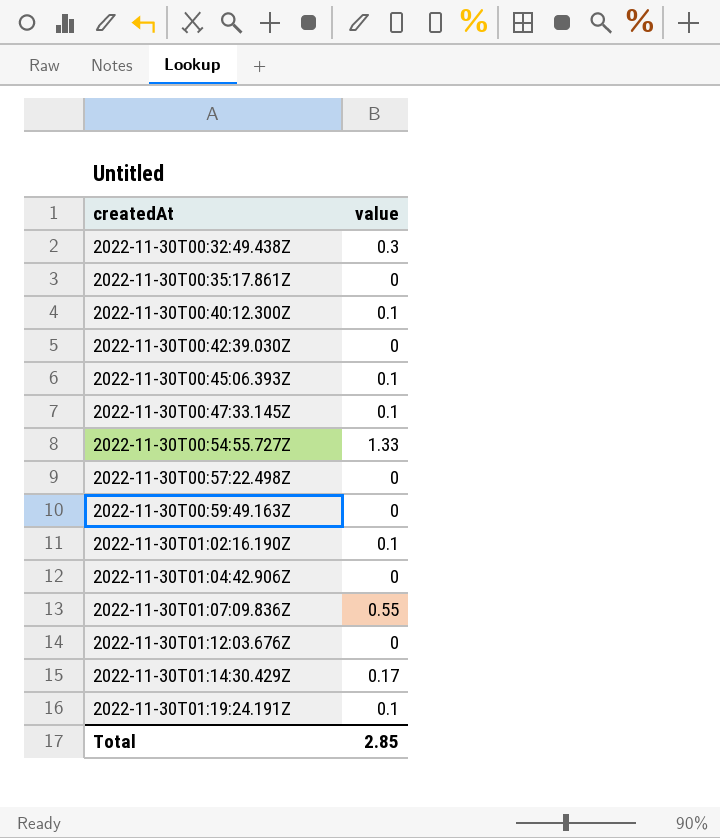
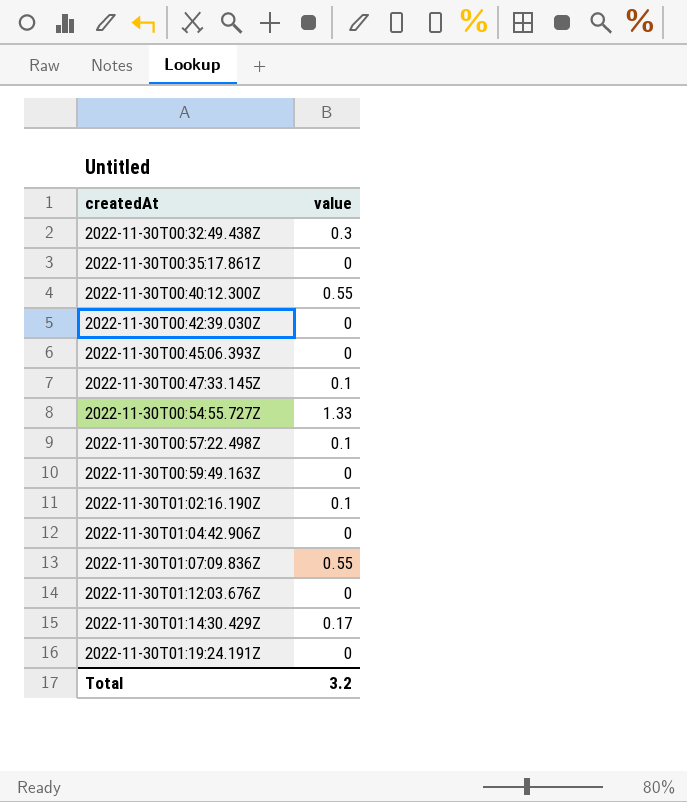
2022-11-30T00:40:12.300Z | value: 0.1 -> 0.55
2022-11-30T00:45:06.393Z | value: 0.1 -> 0
2022-11-30T00:57:22.498Z | value: 0 -> 0.1
2022-11-30T01:19:24.191Z | value: 0.1 -> 0
Total | value: 2.85 -> 3.2

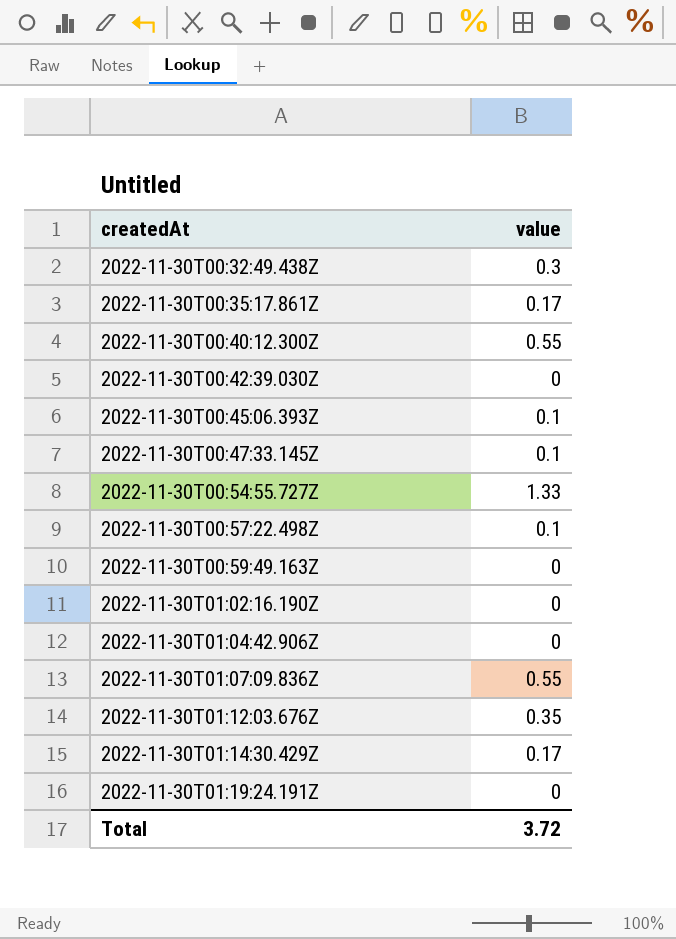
2022-11-30T00:35:17.861Z | value: 0 -> 0.17
2022-11-30T00:45:06.393Z | value: 0 -> 0.1
2022-11-30T01:02:16.190Z | value: 0.1 -> 0
2022-11-30T01:12:03.676Z | value: 0 -> 0.35
Total | value: 3.2 -> 3.72

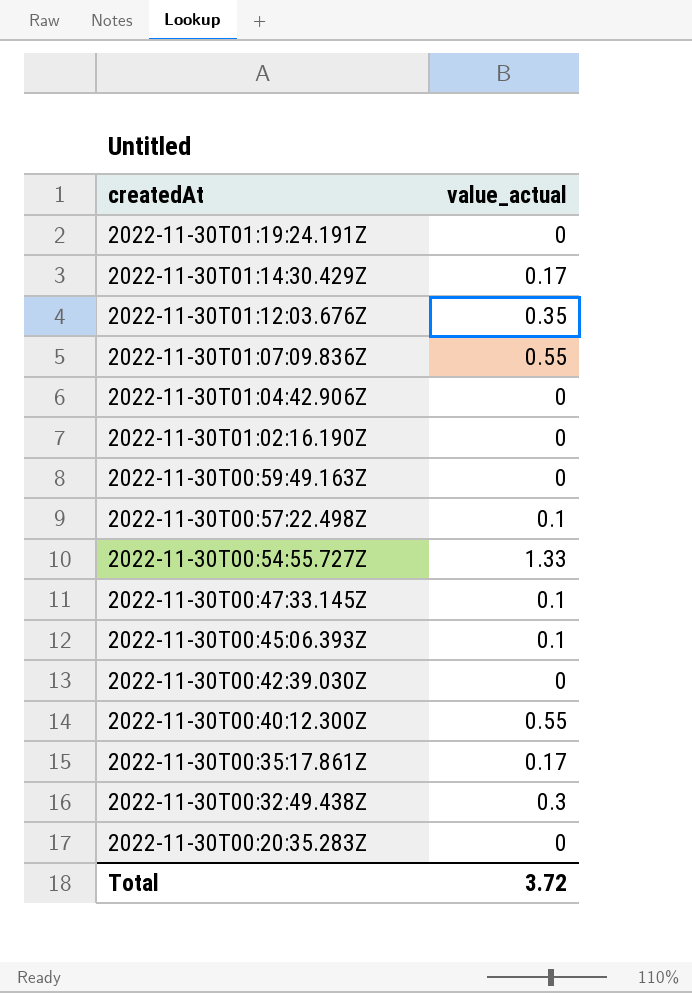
row order: createdAt ascending -> createdAt descending
column name: value -> value_actual
row 2022-11-30T00:20:35.283Z: none -> 0

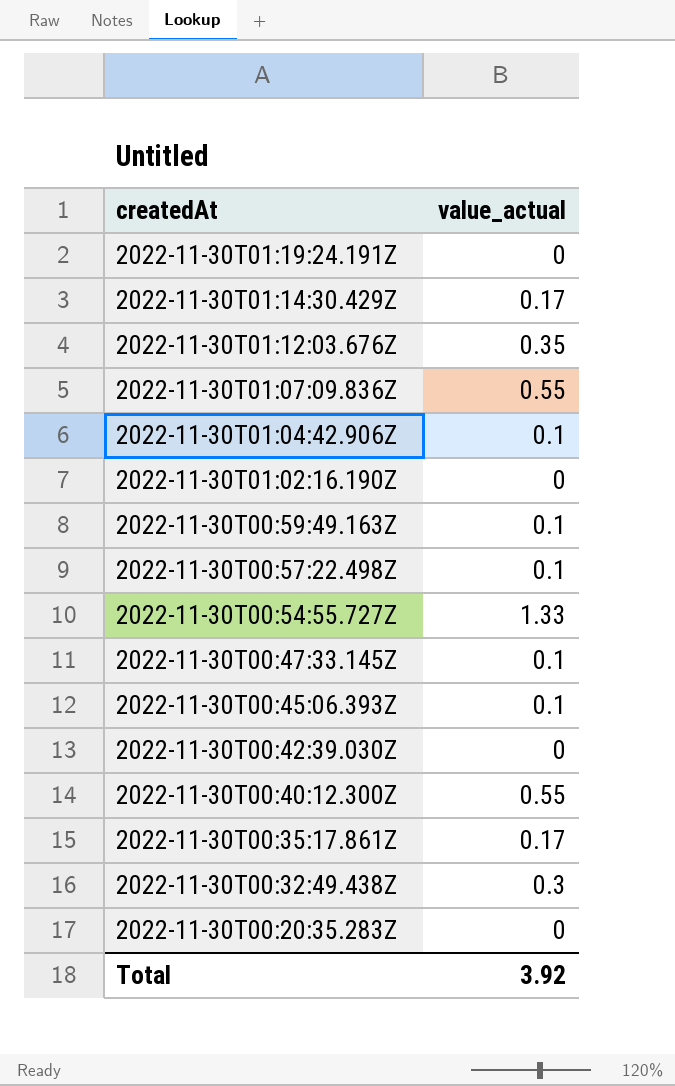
2022-11-30T01:04:42.906Z | value_actual: 0 -> 0.1
2022-11-30T00:59:49.163Z | value_actual: 0 -> 0.1
Total | value_actual: 3.72 -> 3.92

